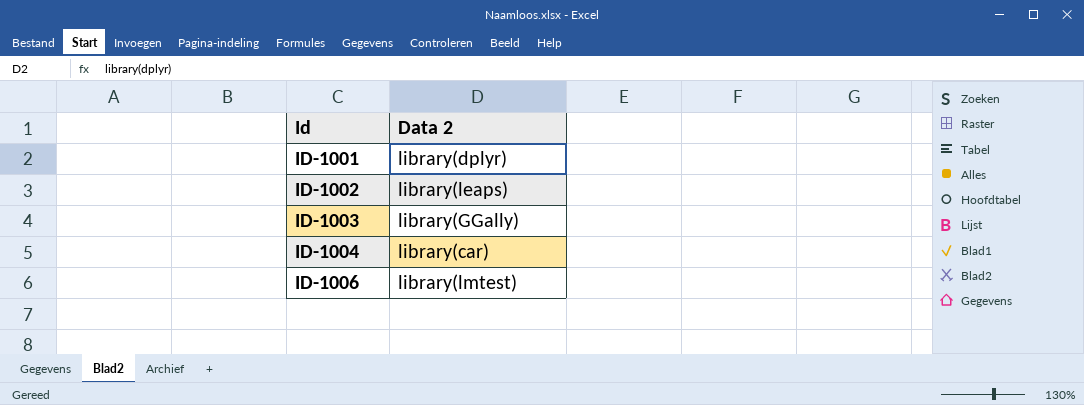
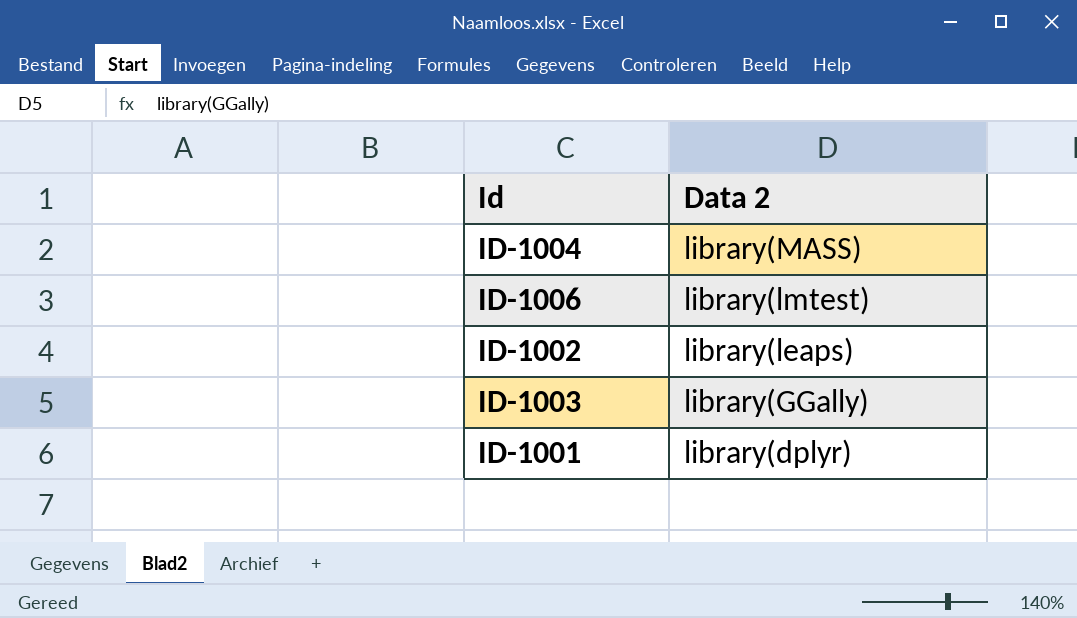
row order: Id ascending -> Data 2 descending
ID-1004 | Data 2: library(car) -> library(MASS)

